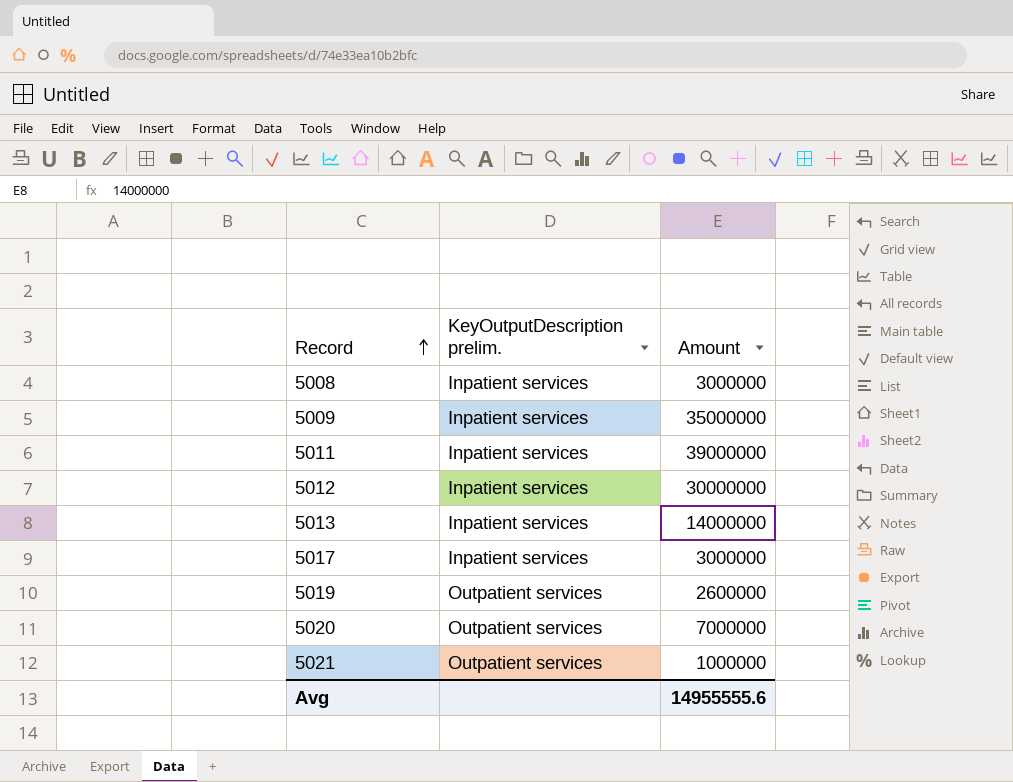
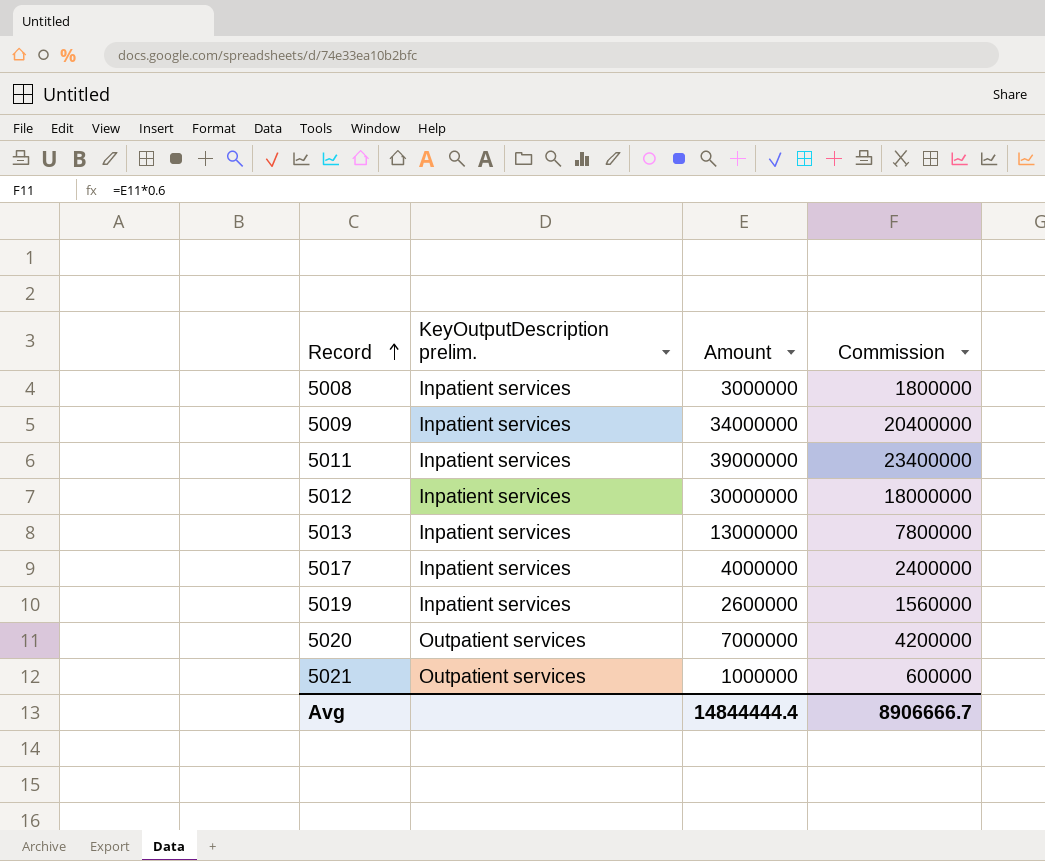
column Commission | formula: none -> [Amount] * 0.6
5009 | Amount: 35000000 -> 34000000
5013 | Amount: 14000000 -> 13000000
5017 | Amount: 3000000 -> 4000000
5019 | KeyOutputDescription prelim.: Outpatient services -> Inpatient services
Avg | Amount: 14955555.6 -> 14844444.4

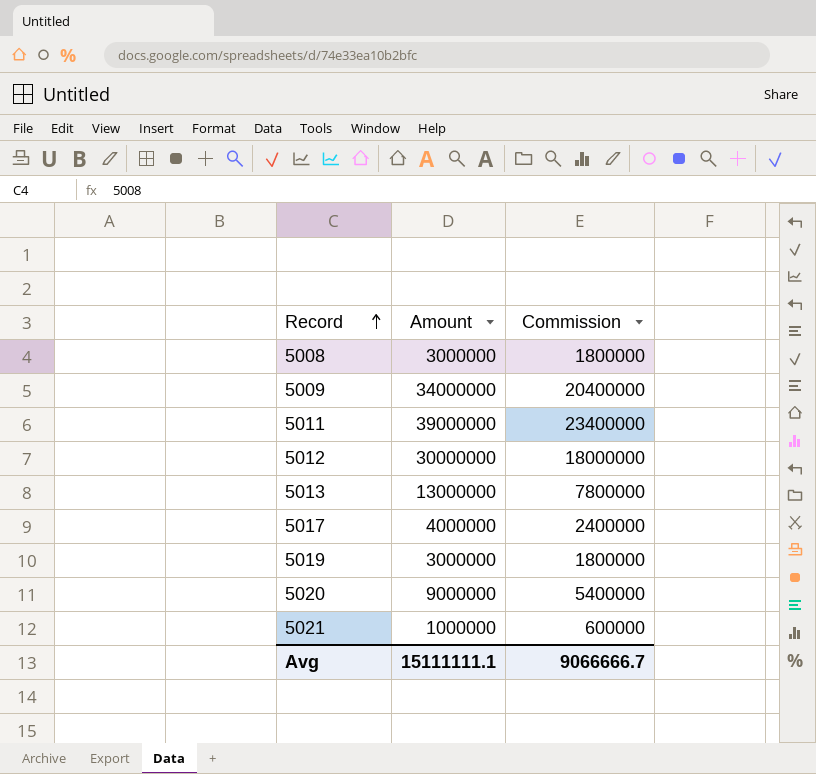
column KeyOutputDescription prelim. | position: 2 -> none
5019 | Amount: 2600000 -> 3000000
5019 | Commission: 1560000 -> 1800000
5020 | Amount: 7000000 -> 9000000
5020 | Commission: 4200000 -> 5400000
Avg | Amount: 14844444.4 -> 15111111.1
Avg | Commission: 8906666.7 -> 9066666.7

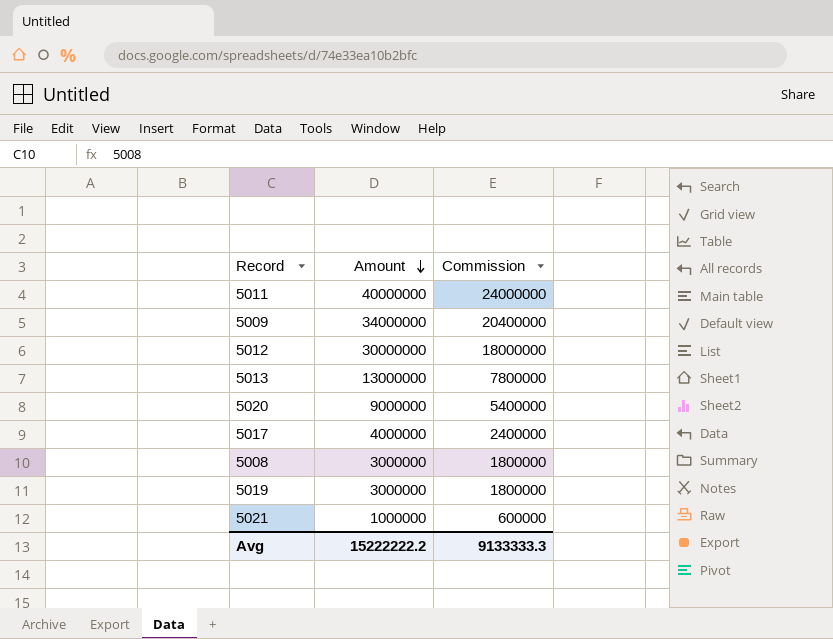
row order: Record ascending -> Amount descending
5011 | Amount: 39000000 -> 40000000
5011 | Commission: 23400000 -> 24000000
Avg | Amount: 15111111.1 -> 15222222.2
Avg | Commission: 9066666.7 -> 9133333.3

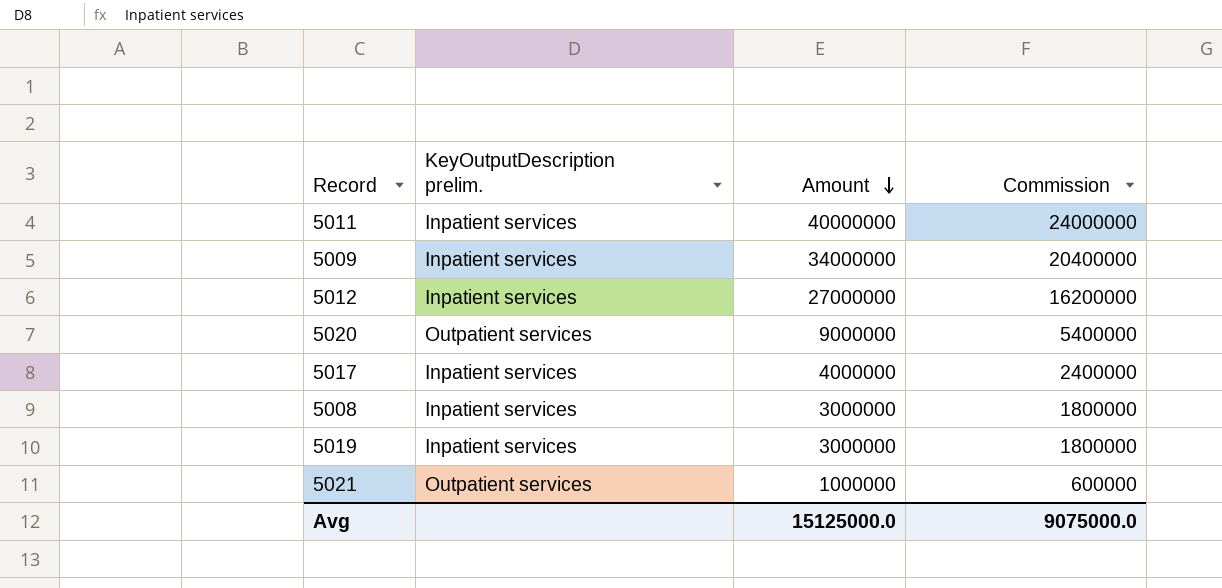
column KeyOutputDescription prelim. | position: none -> 2
row 5013: 13000000 | 7800000 -> none
5012 | Amount: 30000000 -> 27000000
5012 | Commission: 18000000 -> 16200000
Avg | Amount: 15222222.2 -> 15125000.0
Avg | Commission: 9133333.3 -> 9075000.0

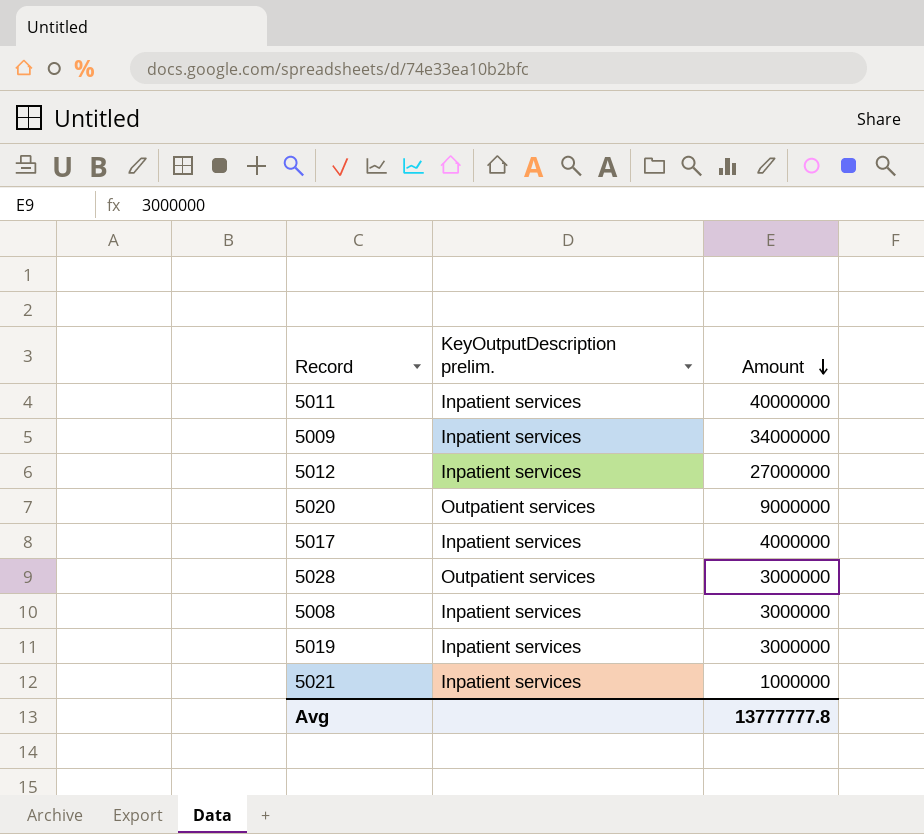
column Commission | formula: [Amount] * 0.6 -> none
row 5028: none -> Outpatient services | 3000000
5021 | KeyOutputDescription prelim.: Outpatient services -> Inpatient services
Avg | Amount: 15125000.0 -> 13777777.8

